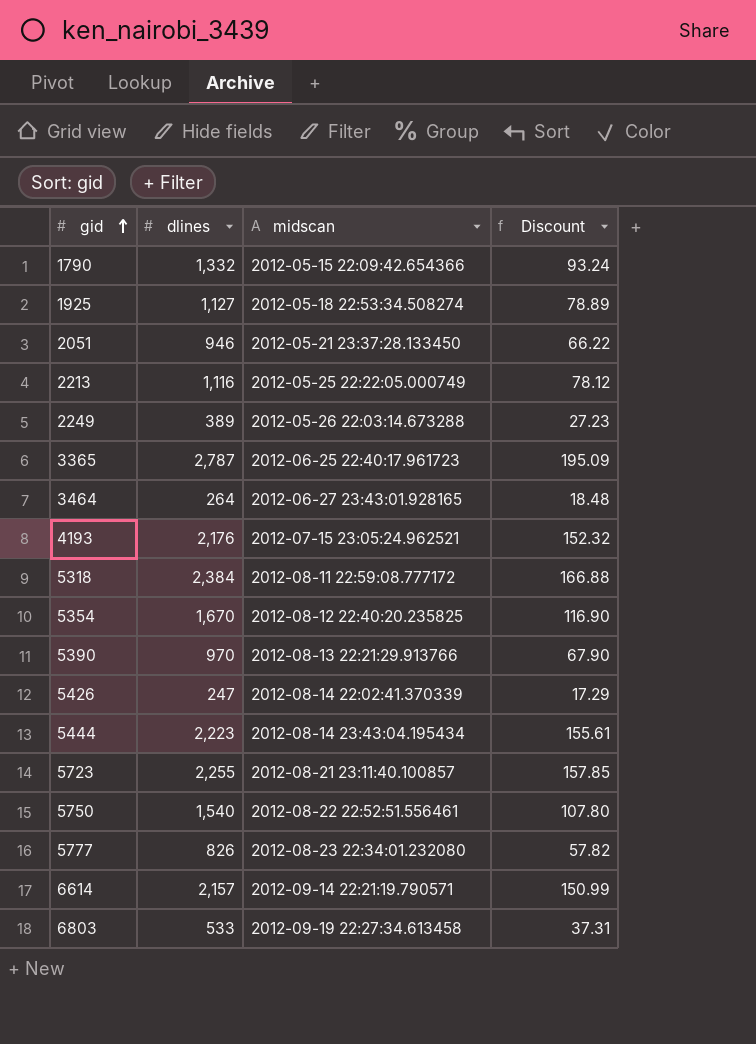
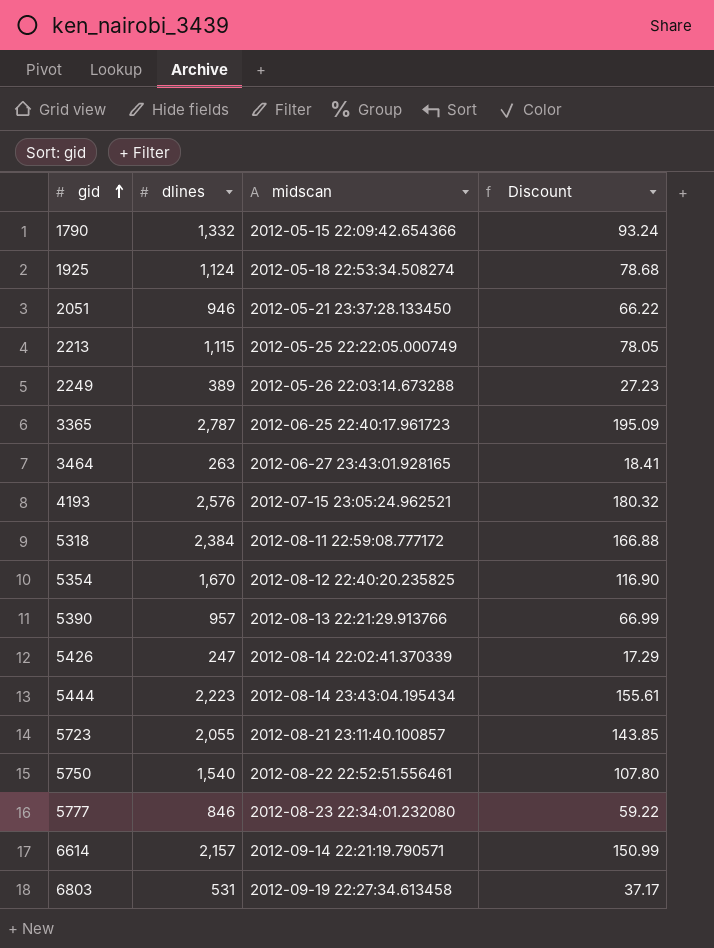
1925 | dlines: 1,127 -> 1,124
1925 | Discount: 78.89 -> 78.68
2213 | dlines: 1,116 -> 1,115
2213 | Discount: 78.12 -> 78.05
3464 | dlines: 264 -> 263
3464 | Discount: 18.48 -> 18.41
4193 | dlines: 2,176 -> 2,576
4193 | Discount: 152.32 -> 180.32
5390 | dlines: 970 -> 957
5390 | Discount: 67.90 -> 66.99
5723 | dlines: 2,255 -> 2,055
5723 | Discount: 157.85 -> 143.85
5777 | dlines: 826 -> 846
5777 | Discount: 57.82 -> 59.22
6803 | dlines: 533 -> 531
6803 | Discount: 37.31 -> 37.17

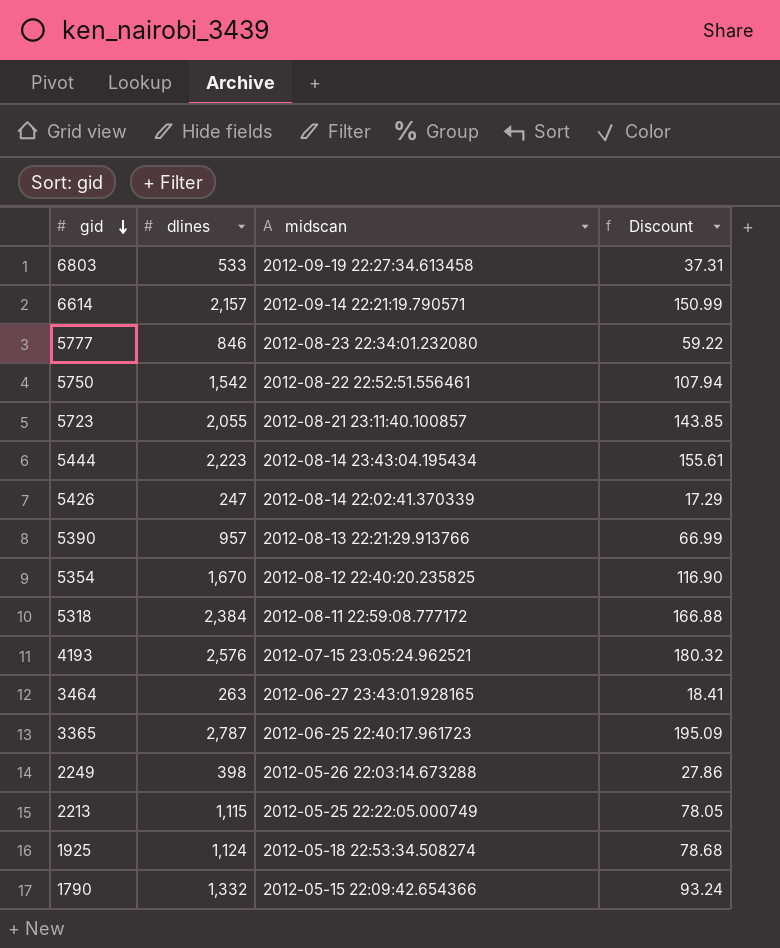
row order: gid ascending -> gid descending
row 2051: 946 | 2012-05-21 23:37:28.133450 | 66.22 -> none
6803 | dlines: 531 -> 533
6803 | Discount: 37.17 -> 37.31
5750 | dlines: 1,540 -> 1,542
5750 | Discount: 107.80 -> 107.94
2249 | dlines: 389 -> 398
2249 | Discount: 27.23 -> 27.86

